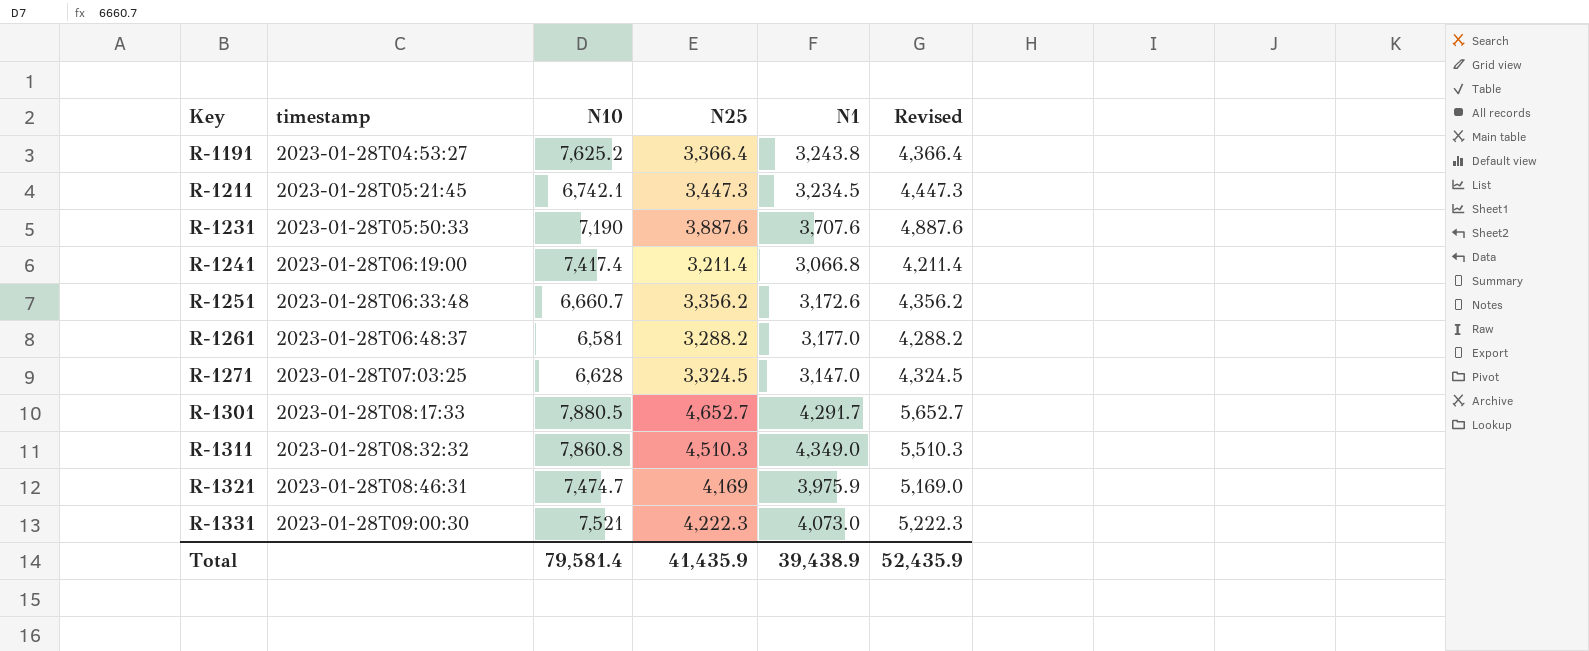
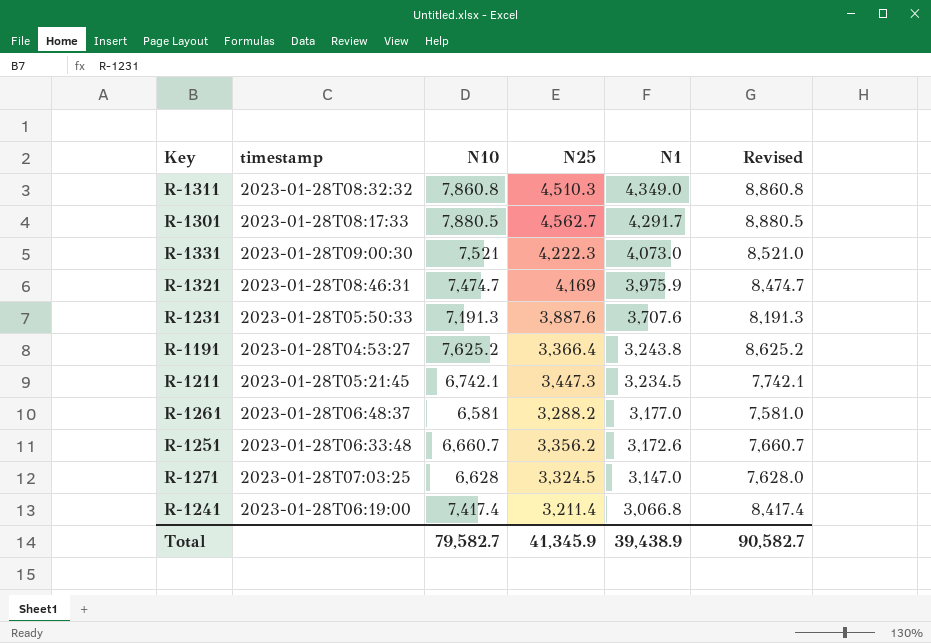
row order: Key ascending -> N1 descending
column Revised | formula: [N25] + 1000 -> [N10] + 1000
R-1301 | N25: 4,652.7 -> 4,562.7
R-1231 | N10: 7,190 -> 7,191.3
Total | N10: 79,581.4 -> 79,582.7
Total | N25: 41,435.9 -> 41,345.9
Total | Revised: 52,435.9 -> 90,582.7

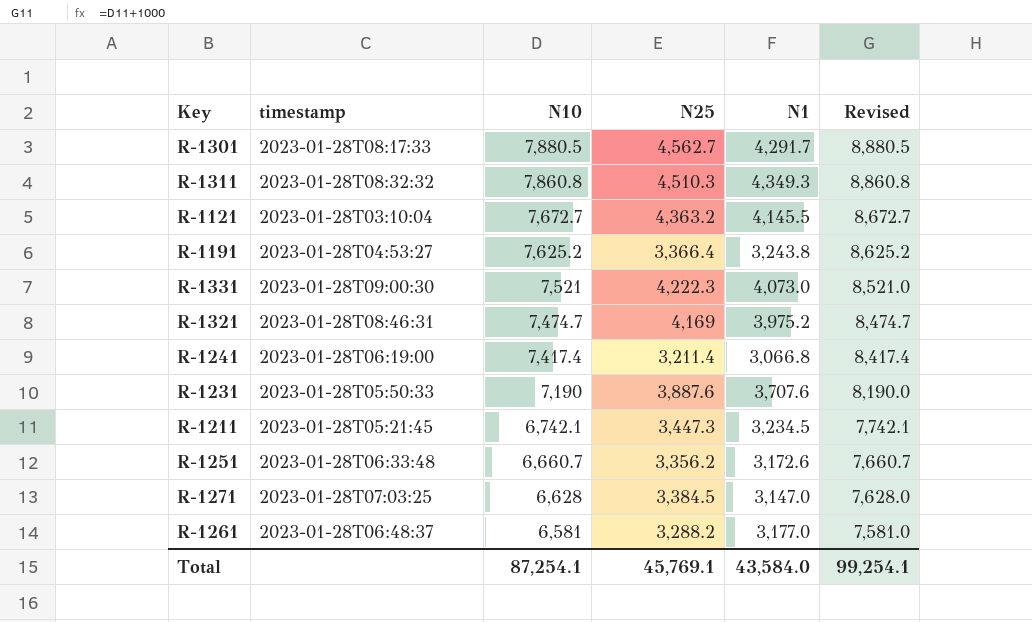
row order: N1 descending -> N10 descending
R-1311 | N1: 4,349.0 -> 4,349.3
row R-1121: none -> 2023-01-28T03:10:04 | 7,672.7 | 4,363.2 | 4,145.5 | 8,672.7
R-1321 | N1: 3,975.9 -> 3,975.2
R-1231 | N10: 7,191.3 -> 7,190
R-1231 | Revised: 8,191.3 -> 8,190.0
R-1271 | N25: 3,324.5 -> 3,384.5
Total | N10: 79,582.7 -> 87,254.1
Total | N25: 41,345.9 -> 45,769.1
Total | N1: 39,438.9 -> 43,584.0
Total | Revised: 90,582.7 -> 99,254.1

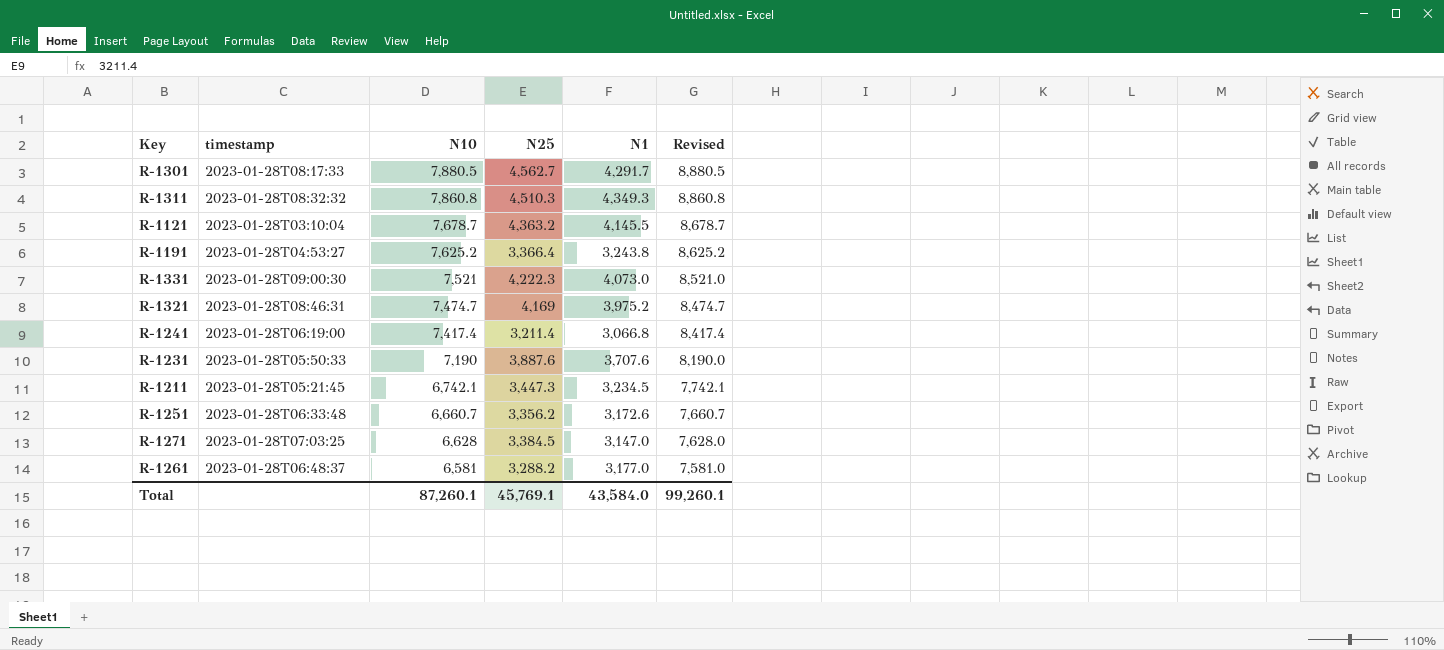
R-1121 | N10: 7,672.7 -> 7,678.7
R-1121 | Revised: 8,672.7 -> 8,678.7
Total | N10: 87,254.1 -> 87,260.1
Total | Revised: 99,254.1 -> 99,260.1

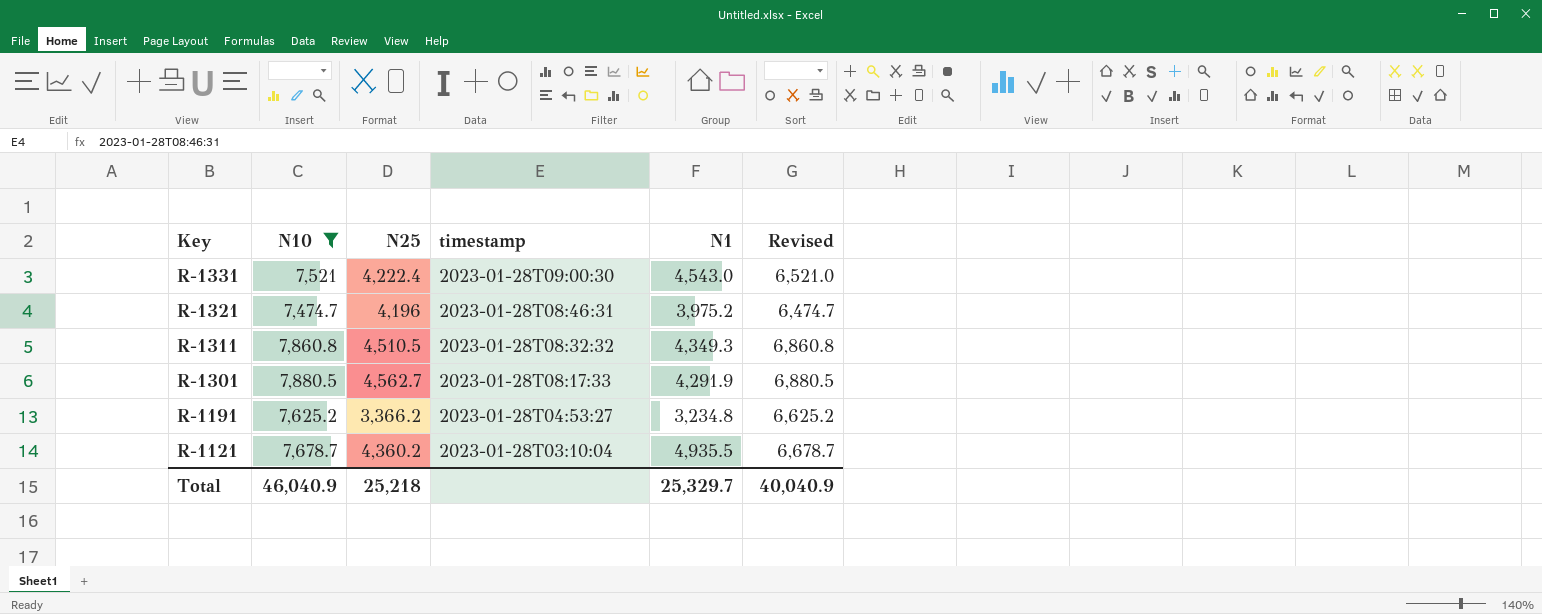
filter: none -> N10 >= 7,474.7
row order: N10 descending -> Key descending
column timestamp | position: 2 -> 4
column Revised | formula: [N10] + 1000 -> [N10] - 1000
R-1331 | N25: 4,222.3 -> 4,222.4
R-1331 | N1: 4,073.0 -> 4,543.0
R-1321 | N25: 4,169 -> 4,196
R-1311 | N25: 4,510.3 -> 4,510.5
R-1301 | N1: 4,291.7 -> 4,291.9
R-1191 | N25: 3,366.4 -> 3,366.2
R-1191 | N1: 3,243.8 -> 3,234.8
R-1121 | N25: 4,363.2 -> 4,360.2
R-1121 | N1: 4,145.5 -> 4,935.5
Total | N10: 87,260.1 -> 46,040.9
Total | N25: 45,769.1 -> 25,218
Total | N1: 43,584.0 -> 25,329.7
Total | Revised: 99,260.1 -> 40,040.9

